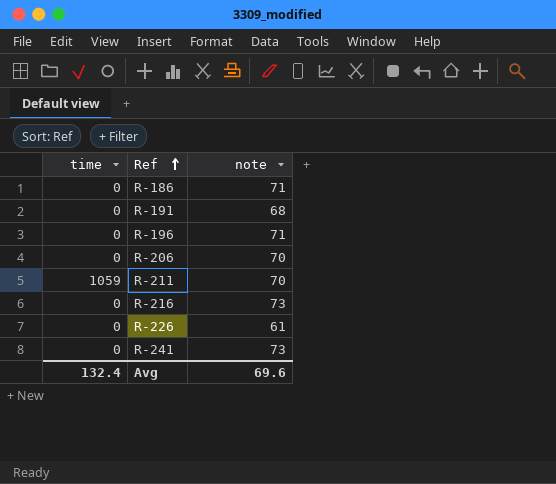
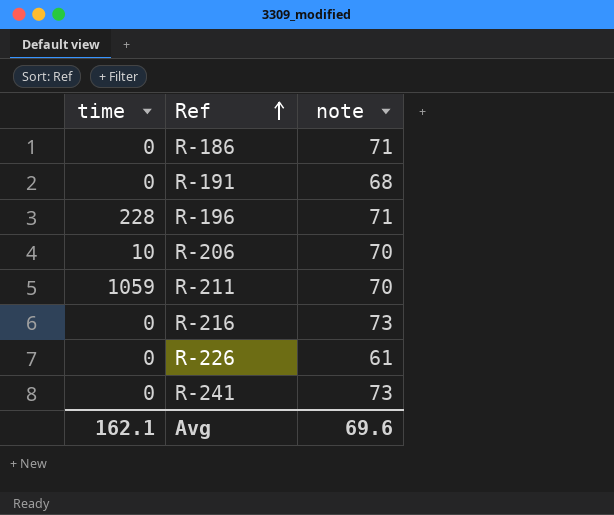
R-196 | time: 0 -> 228
R-206 | time: 0 -> 10
Avg | time: 132.4 -> 162.1

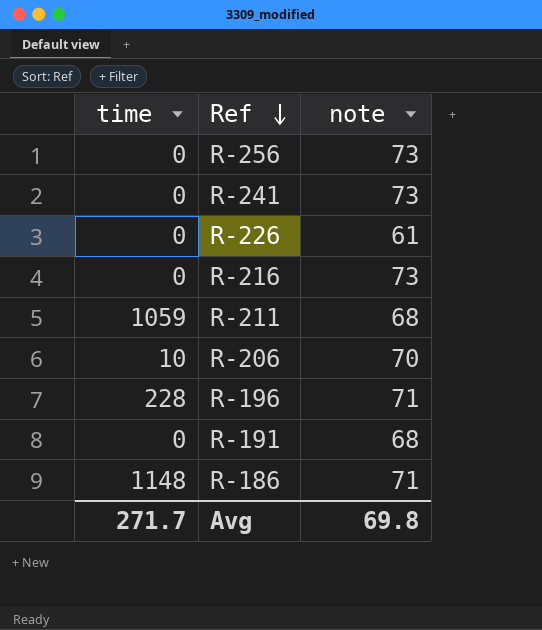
row order: Ref ascending -> Ref descending
row R-256: none -> 0 | 73
R-211 | note: 70 -> 68
R-186 | time: 0 -> 1148
Avg | time: 162.1 -> 271.7
Avg | note: 69.6 -> 69.8

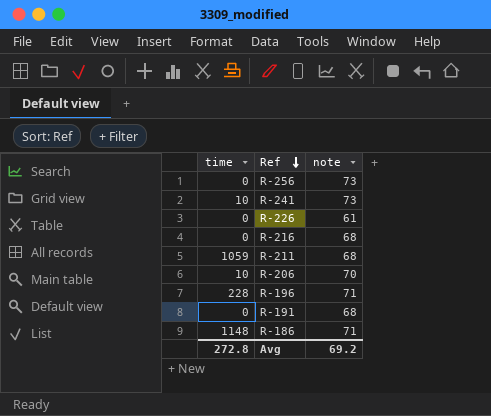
R-241 | time: 0 -> 10
R-216 | note: 73 -> 68
Avg | time: 271.7 -> 272.8
Avg | note: 69.8 -> 69.2

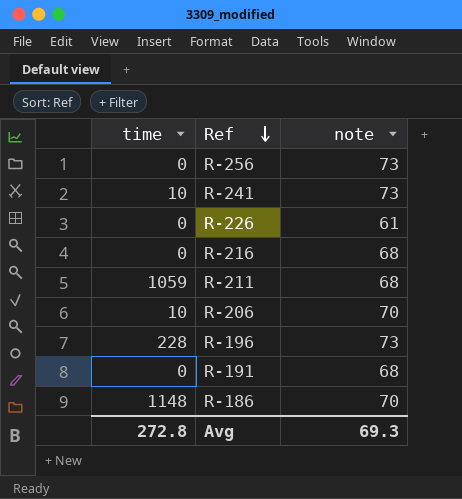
R-196 | note: 71 -> 73
R-186 | note: 71 -> 70
Avg | note: 69.2 -> 69.3

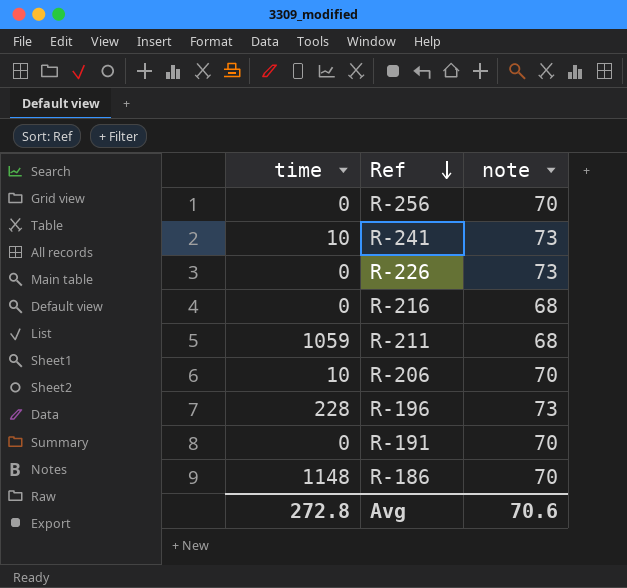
R-256 | note: 73 -> 70
R-226 | note: 61 -> 73
R-191 | note: 68 -> 70
Avg | note: 69.3 -> 70.6

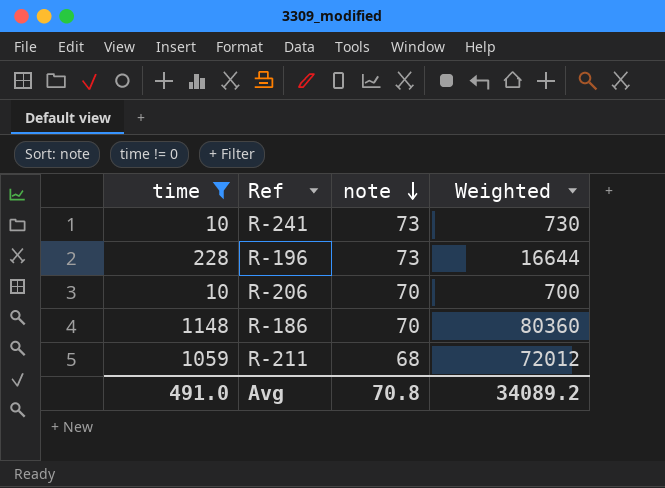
filter: none -> time != 0
row order: Ref descending -> note descending
column Weighted | formula: none -> [time] * [note]
Avg | time: 272.8 -> 491.0
Avg | note: 70.6 -> 70.8

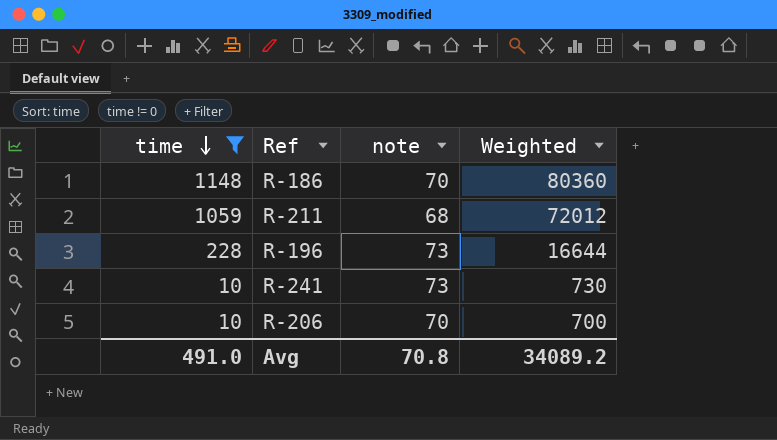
row order: note descending -> time descending

